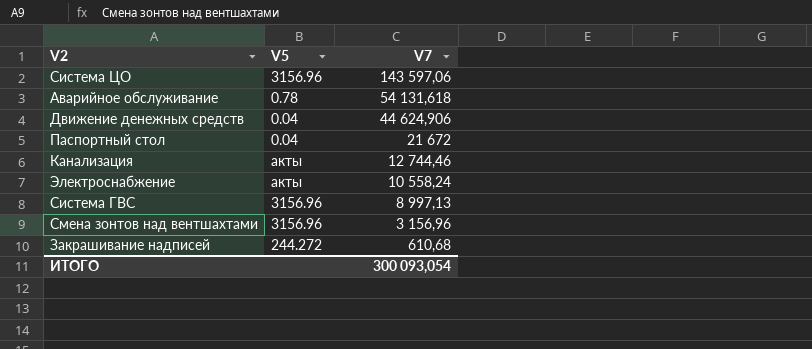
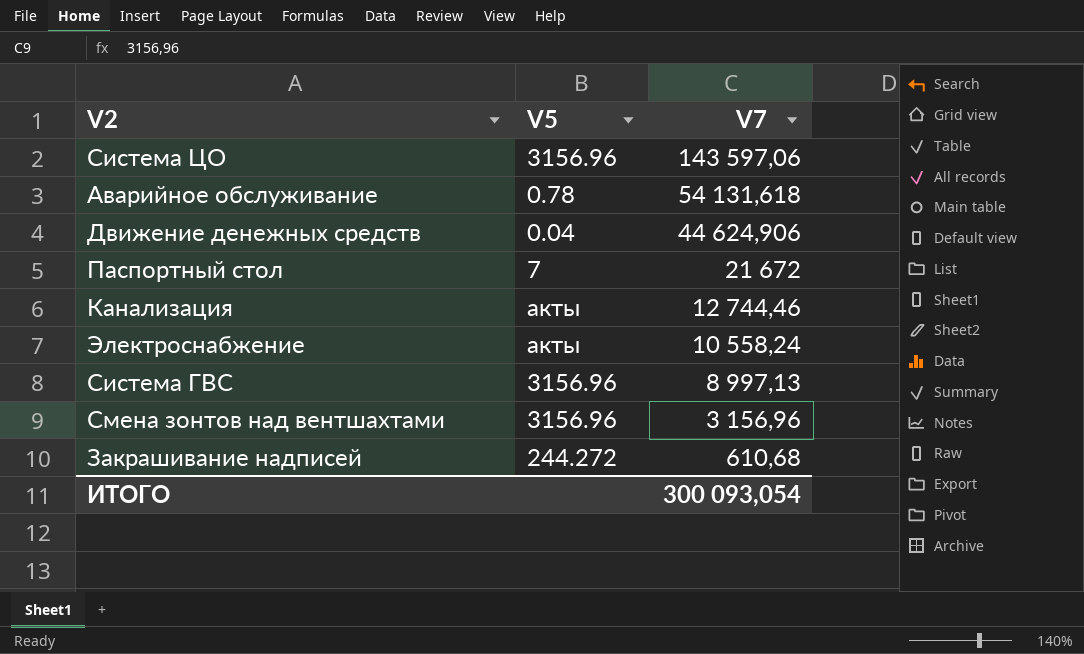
Паспортный стол | V5: 0.04 -> 7

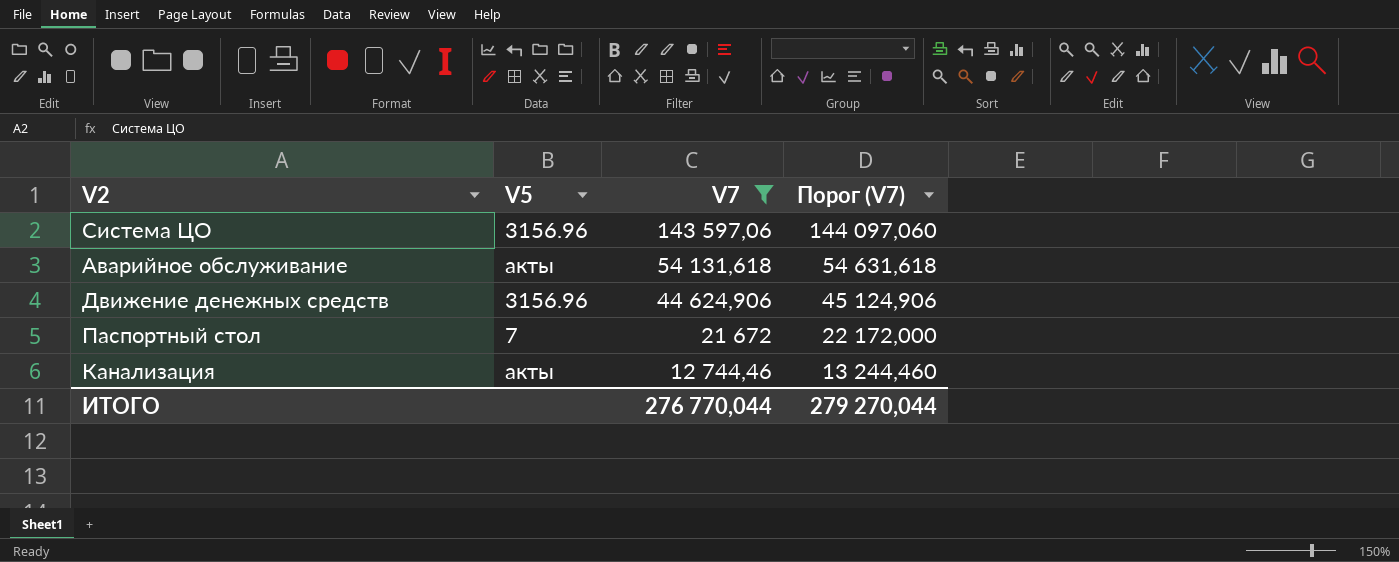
filter: none -> V7 >= 12 744,46
column Порог (V7) | formula: none -> [V7] + 500
Аварийное обслуживание | V5: 0.78 -> акты
Движение денежных средств | V5: 0.04 -> 3156.96
ИТОГО | V7: 300 093,054 -> 276 770,044

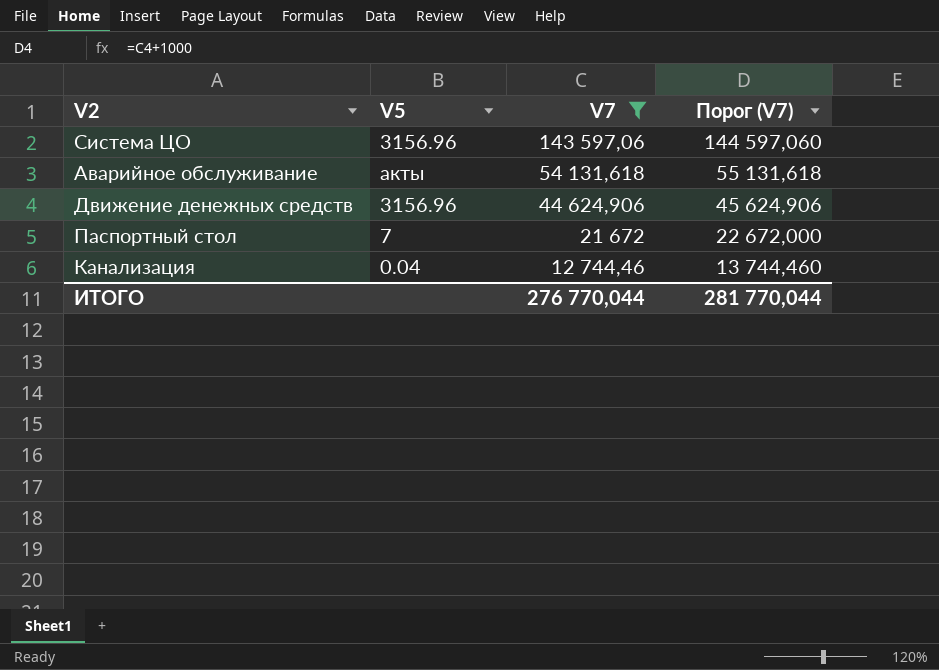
column Порог (V7) | formula: [V7] + 500 -> [V7] + 1000
Канализация | V5: акты -> 0.04
ИТОГО | Порог (V7): 279 270,044 -> 281 770,044

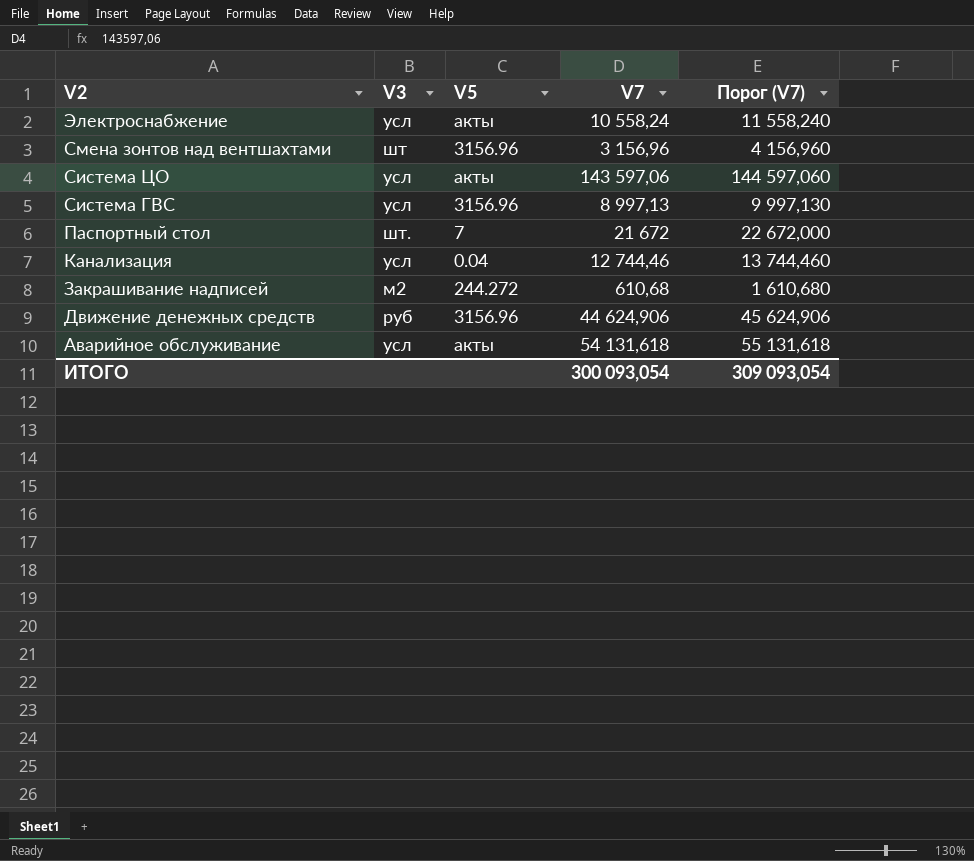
filter: V7 >= 12 744,46 -> none
row order: V7 descending -> V2 descending
column V3 | position: none -> 2
Система ЦО | V5: 3156.96 -> акты
ИТОГО | V7: 276 770,044 -> 300 093,054
ИТОГО | Порог (V7): 281 770,044 -> 309 093,054

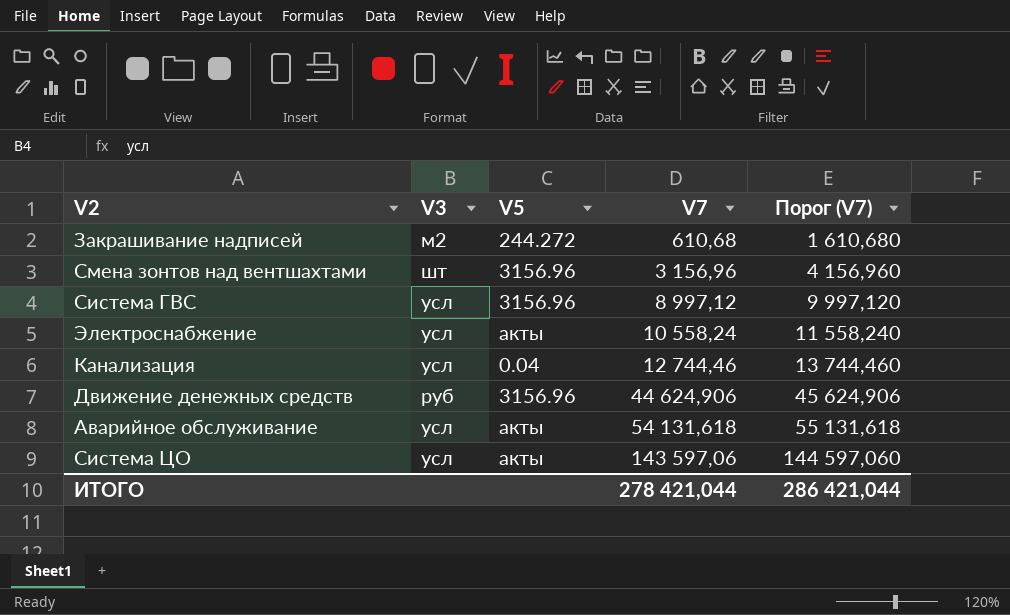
row order: V2 descending -> V7 ascending
row Паспортный стол: шт. | 7 | 21 672 | 22 672,000 -> none
Система ГВС | V7: 8 997,13 -> 8 997,12
Система ГВС | Порог (V7): 9 997,130 -> 9 997,120
ИТОГО | V7: 300 093,054 -> 278 421,044
ИТОГО | Порог (V7): 309 093,054 -> 286 421,044

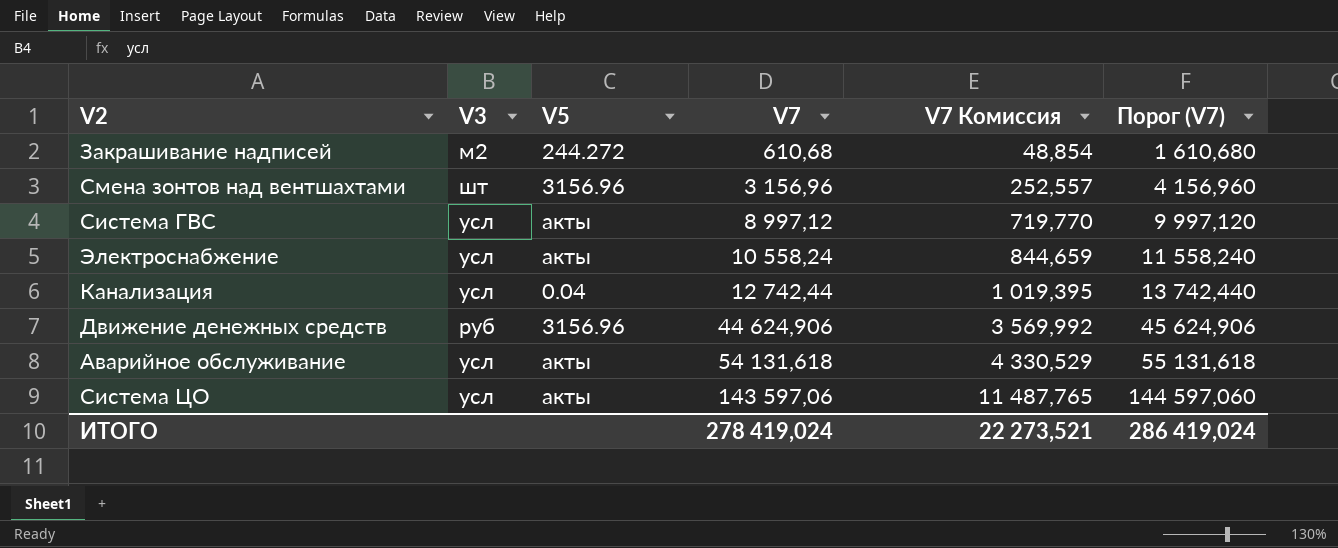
column V7 Комиссия | formula: none -> [V7] * 0,08
Система ГВС | V5: 3156.96 -> акты
Канализация | V7: 12 744,46 -> 12 742,44
Канализация | Порог (V7): 13 744,460 -> 13 742,440
ИТОГО | V7: 278 421,044 -> 278 419,024
ИТОГО | Порог (V7): 286 421,044 -> 286 419,024

